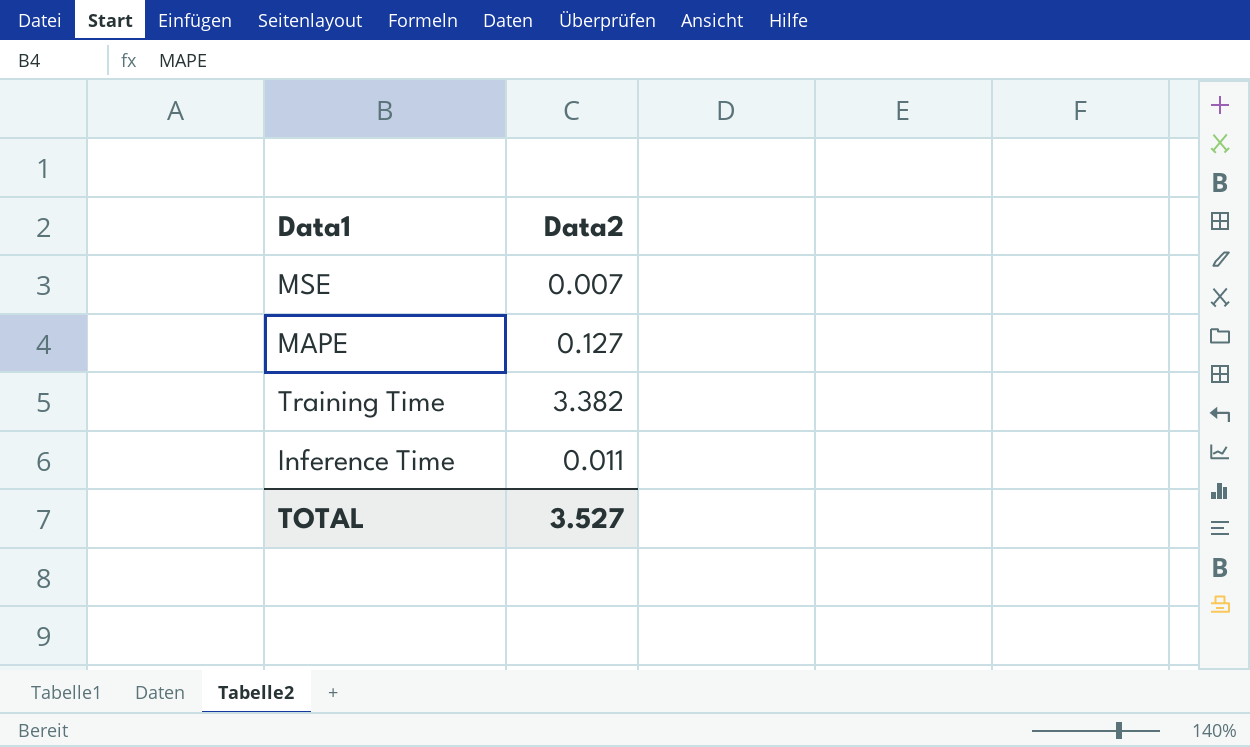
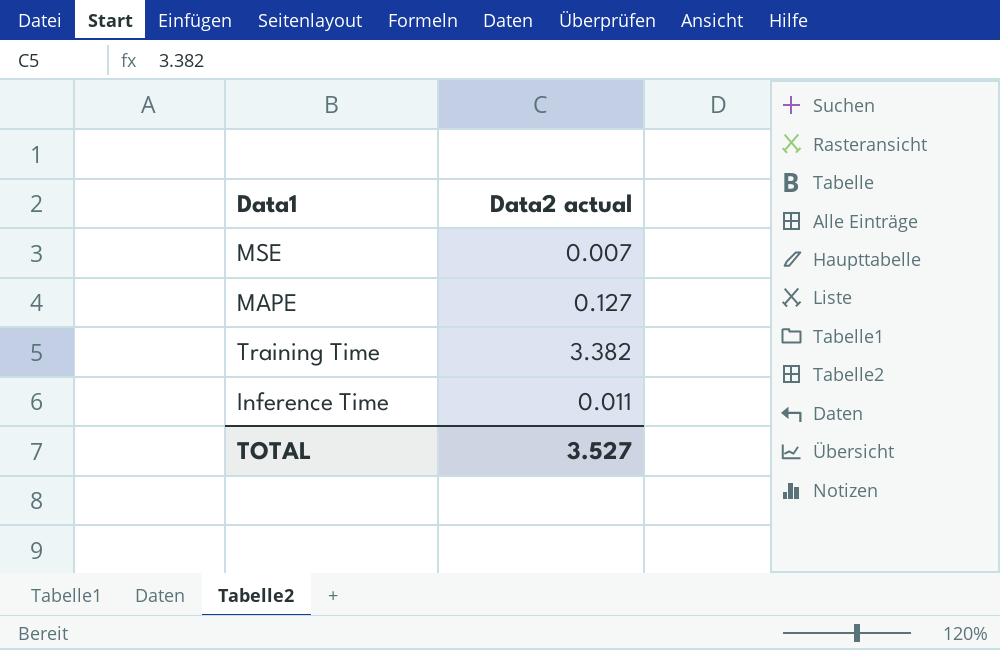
column name: Data2 -> Data2 actual

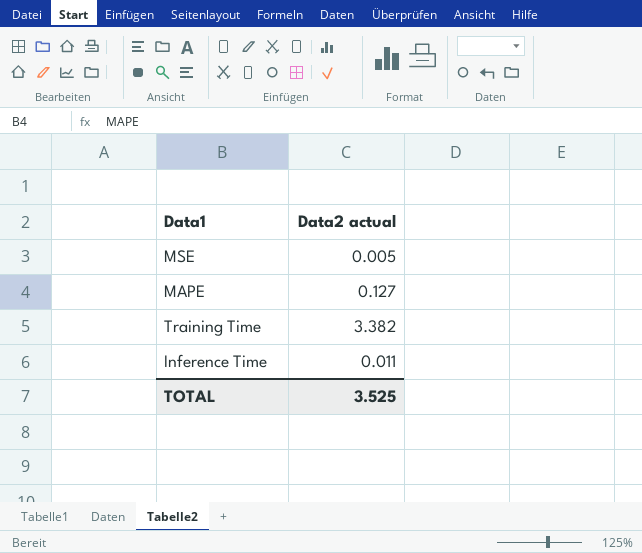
MSE | Data2 actual: 0.007 -> 0.005
TOTAL | Data2 actual: 3.527 -> 3.525

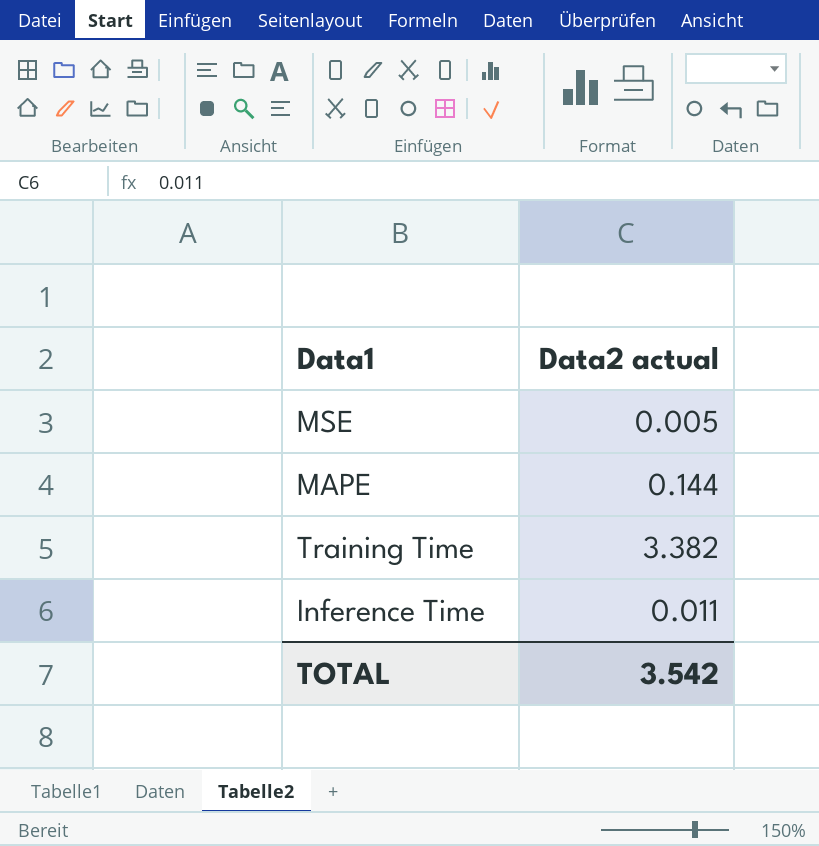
MAPE | Data2 actual: 0.127 -> 0.144
TOTAL | Data2 actual: 3.525 -> 3.542

